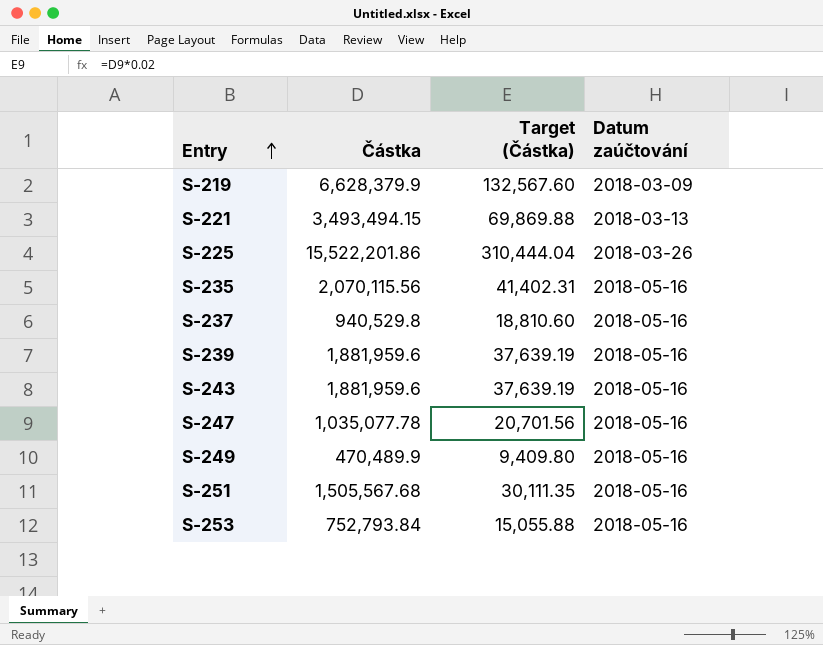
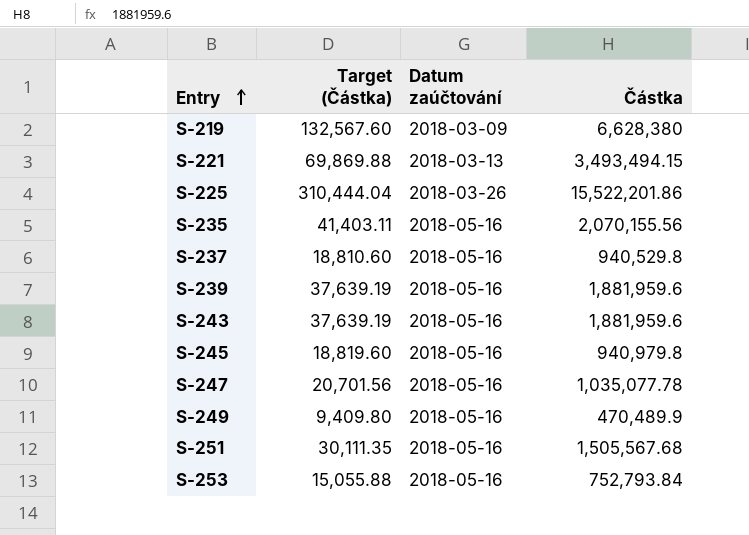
column Částka | position: 2 -> 4
S-219 | Částka: 6,628,379.9 -> 6,628,380
S-235 | Target (Částka): 41,402.31 -> 41,403.11
S-235 | Částka: 2,070,115.56 -> 2,070,155.56
row S-245: none -> 18,819.60 | 2018-05-16 | 940,979.8

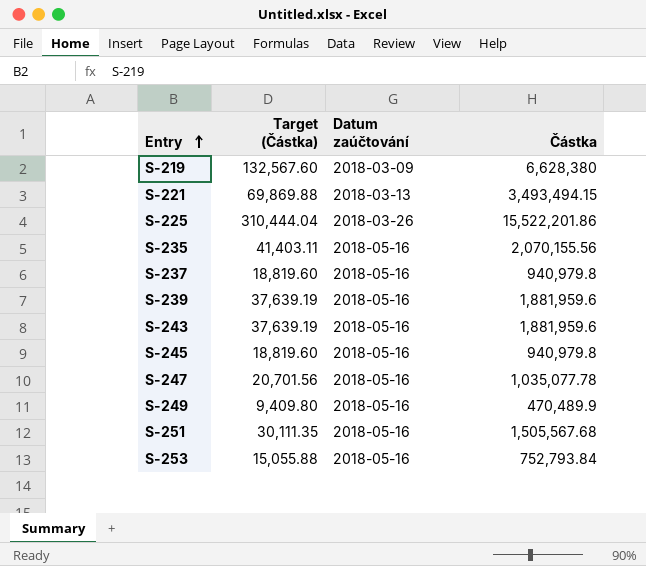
S-237 | Target (Částka): 18,810.60 -> 18,819.60
S-237 | Částka: 940,529.8 -> 940,979.8

